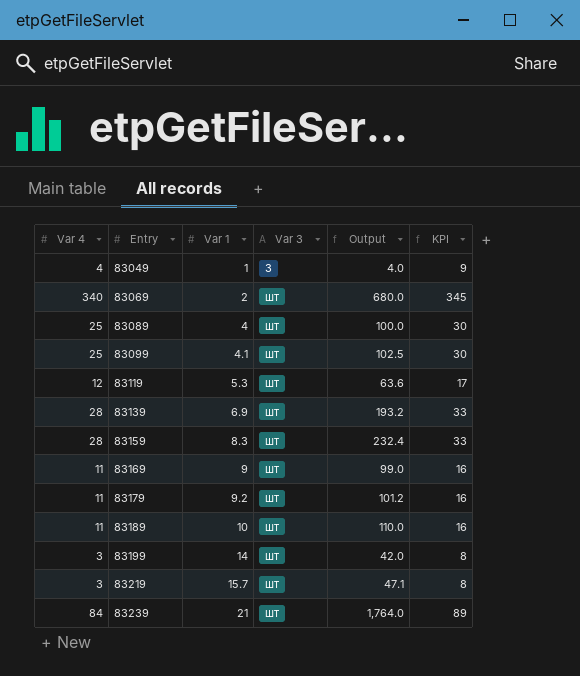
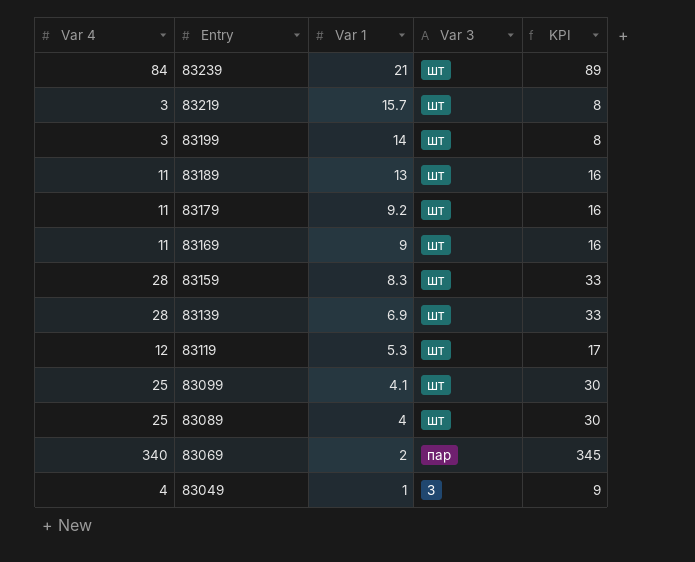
row order: Entry ascending -> Entry descending
column Output | formula: [Var 4] * [Var 1] -> none
83189 | Var 1: 10 -> 13
83069 | Var 3: шт -> пар

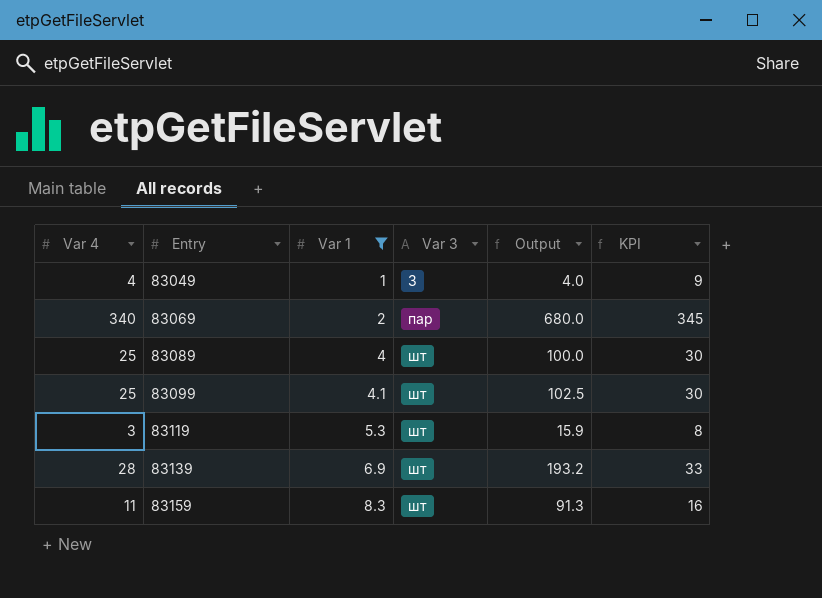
filter: none -> Var 1 <= 8.3
row order: Entry descending -> Entry ascending
column Output | formula: none -> [Var 4] * [Var 1]
83119 | Var 4: 12 -> 3
83119 | KPI: 17 -> 8
83159 | Var 4: 28 -> 11
83159 | KPI: 33 -> 16

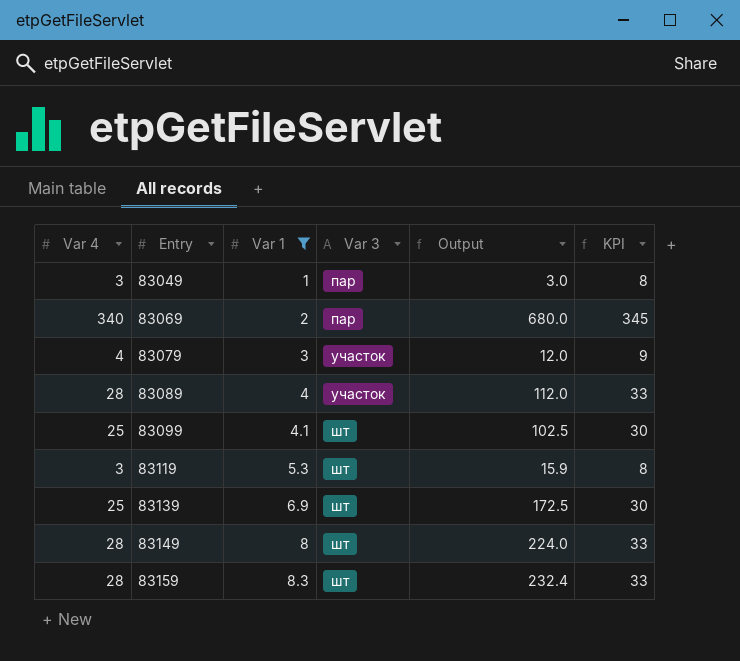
83049 | Var 4: 4 -> 3
83049 | Var 3: 3 -> пар
83049 | Output: 4.0 -> 3.0
83049 | KPI: 9 -> 8
row 83079: none -> 4 | 3 | участок | 12.0 | 9
83089 | Var 4: 25 -> 28
83089 | Var 3: шт -> участок
83089 | Output: 100.0 -> 112.0
83089 | KPI: 30 -> 33
83139 | Var 4: 28 -> 25
83139 | Output: 193.2 -> 172.5
83139 | KPI: 33 -> 30
row 83149: none -> 28 | 8 | шт | 224.0 | 33
83159 | Var 4: 11 -> 28
83159 | Output: 91.3 -> 232.4
83159 | KPI: 16 -> 33

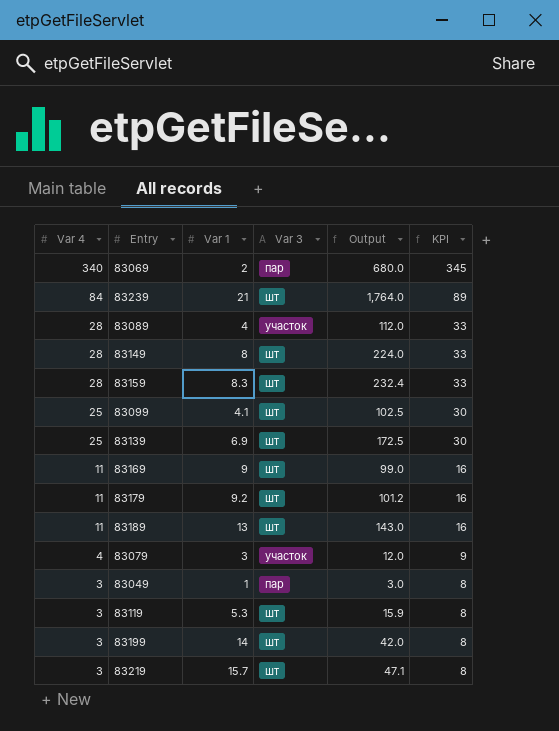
filter: Var 1 <= 8.3 -> none
row order: Entry ascending -> Var 4 descending

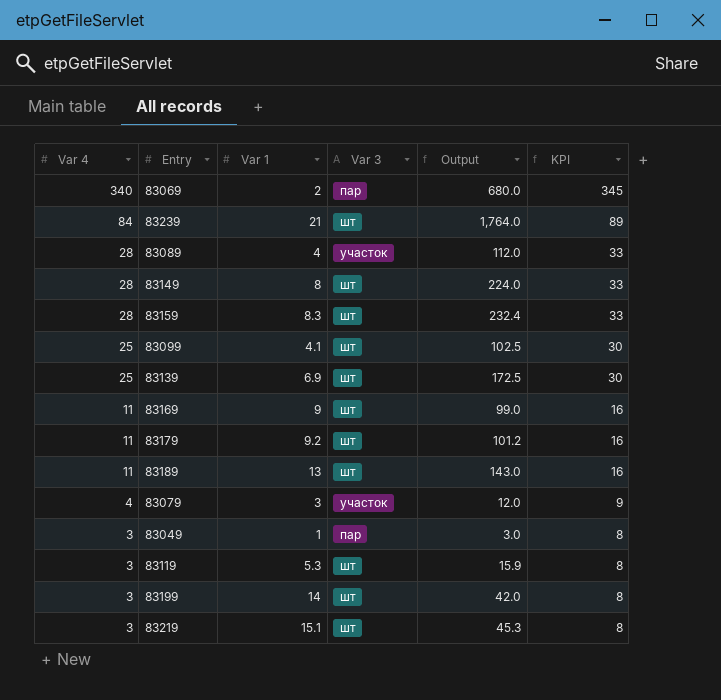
83219 | Var 1: 15.7 -> 15.1
83219 | Output: 47.1 -> 45.3

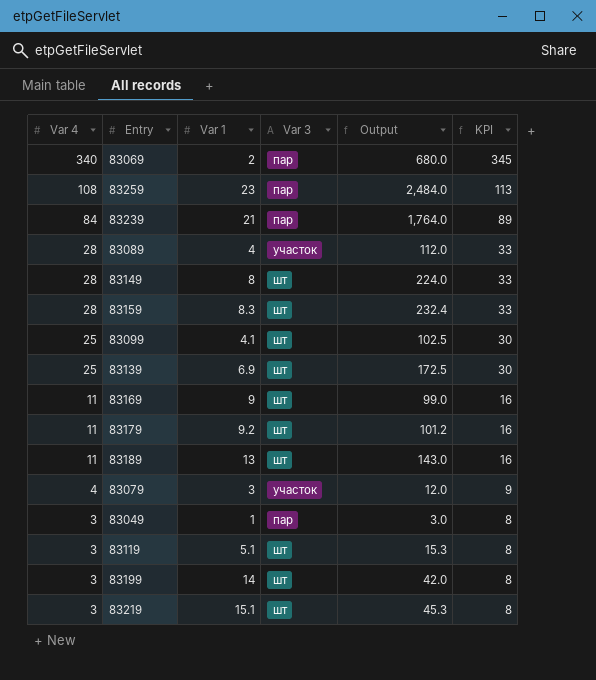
row 83259: none -> 108 | 23 | пар | 2,484.0 | 113
83239 | Var 3: шт -> пар
83119 | Var 1: 5.3 -> 5.1
83119 | Output: 15.9 -> 15.3

